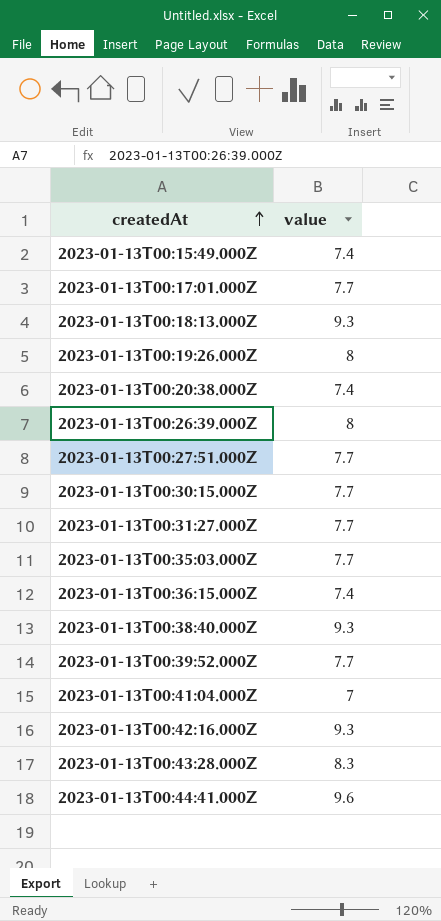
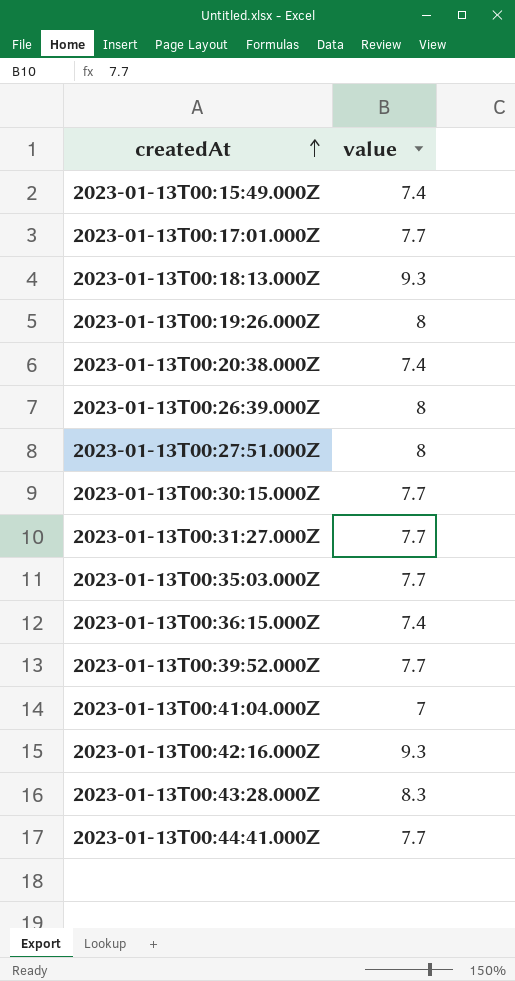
row 2023-01-13T00:38:40.000Z: 9.3 -> none
2023-01-13T00:27:51.000Z | value: 7.7 -> 8
2023-01-13T00:44:41.000Z | value: 9.6 -> 7.7

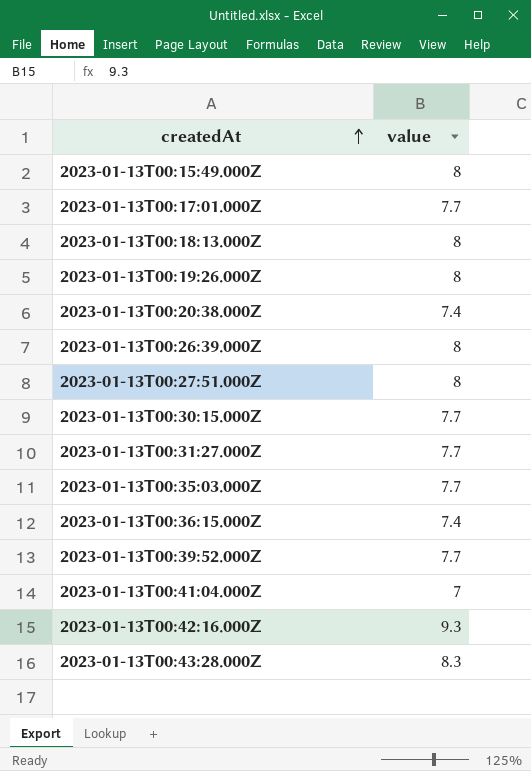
row 2023-01-13T00:44:41.000Z: 7.7 -> none
2023-01-13T00:15:49.000Z | value: 7.4 -> 8
2023-01-13T00:18:13.000Z | value: 9.3 -> 8

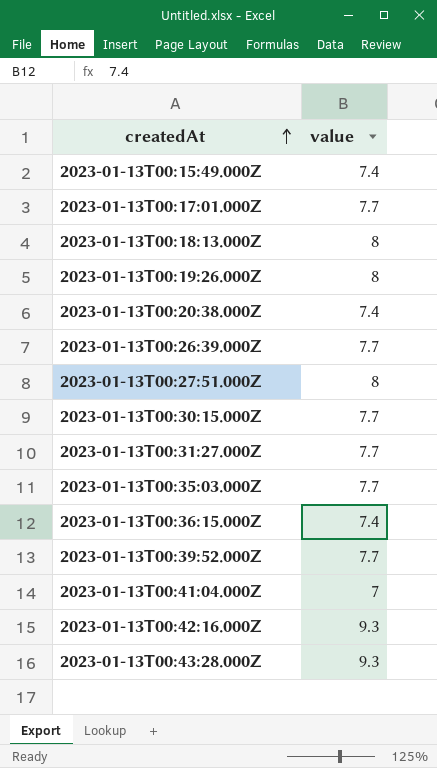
2023-01-13T00:15:49.000Z | value: 8 -> 7.4
2023-01-13T00:26:39.000Z | value: 8 -> 7.7
2023-01-13T00:43:28.000Z | value: 8.3 -> 9.3

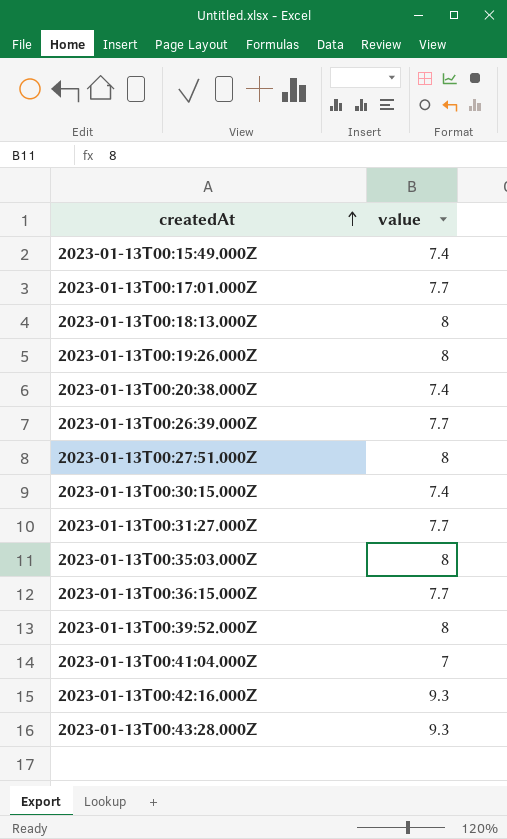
2023-01-13T00:30:15.000Z | value: 7.7 -> 7.4
2023-01-13T00:35:03.000Z | value: 7.7 -> 8
2023-01-13T00:36:15.000Z | value: 7.4 -> 7.7
2023-01-13T00:39:52.000Z | value: 7.7 -> 8

